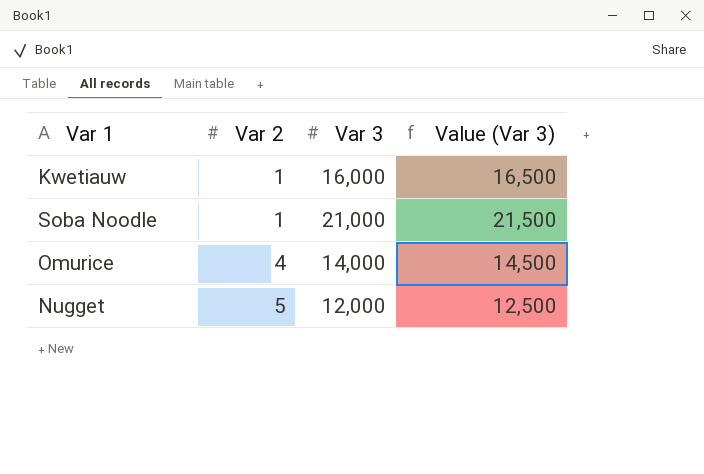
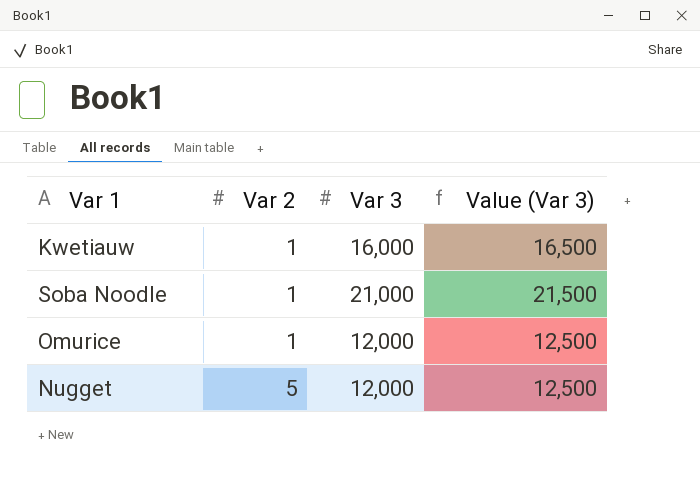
Omurice | Var 2: 4 -> 1
Omurice | Var 3: 14,000 -> 12,000
Omurice | Value (Var 3): 14,500 -> 12,500

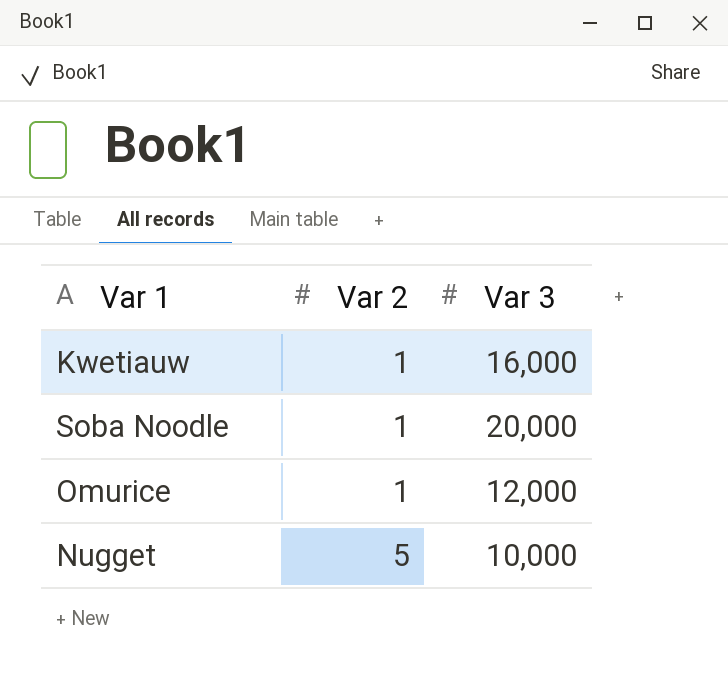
column Value (Var 3) | formula: [Var 3] + 500 -> none
Soba Noodle | Var 3: 21,000 -> 20,000
Nugget | Var 3: 12,000 -> 10,000

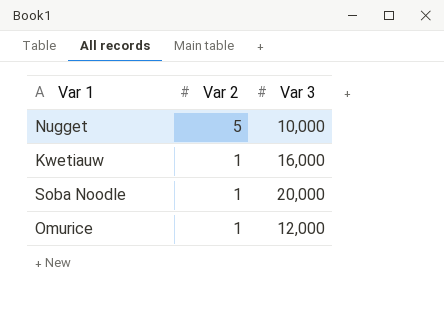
row order: Var 2 ascending -> Var 2 descending

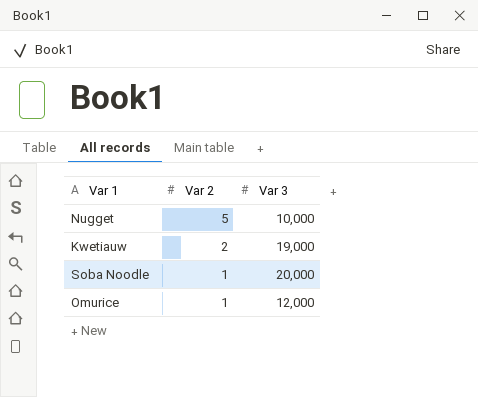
Kwetiauw | Var 2: 1 -> 2
Kwetiauw | Var 3: 16,000 -> 19,000

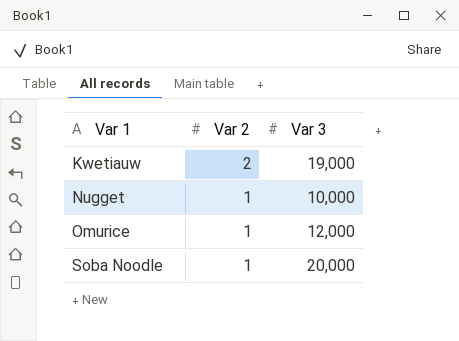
row order: Var 2 descending -> Var 1 ascending
Nugget | Var 2: 5 -> 1

